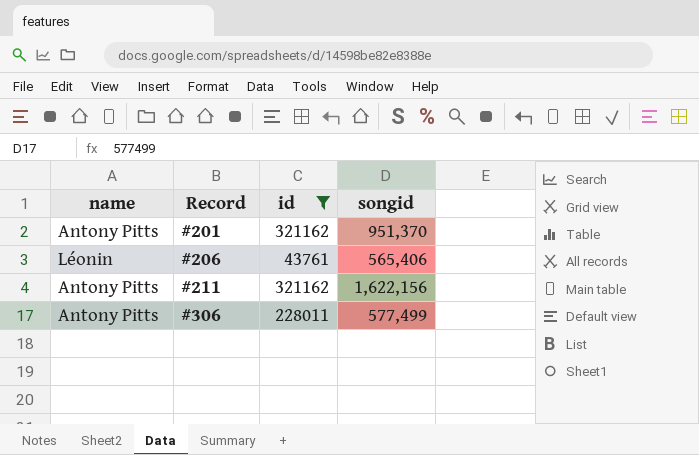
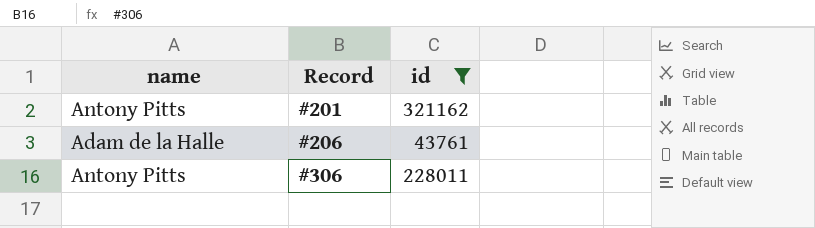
column songid | position: 4 -> none
row #211: Antony Pitts | 321162 | 1,622,156 -> none
#206 | name: Léonin -> Adam de la Halle

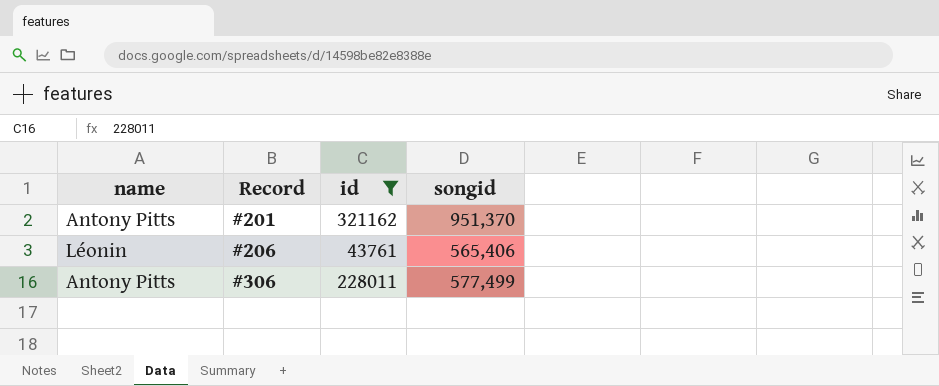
column songid | position: none -> 4
#206 | name: Adam de la Halle -> Léonin

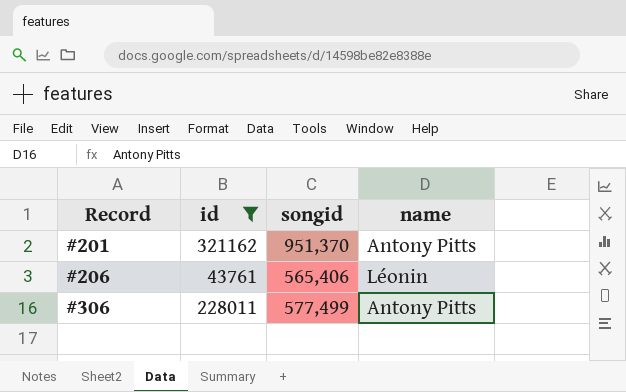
column name | position: 1 -> 4

